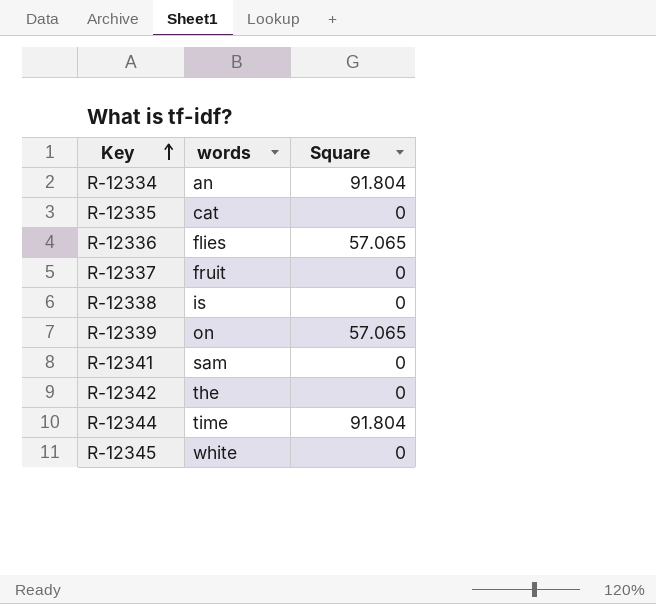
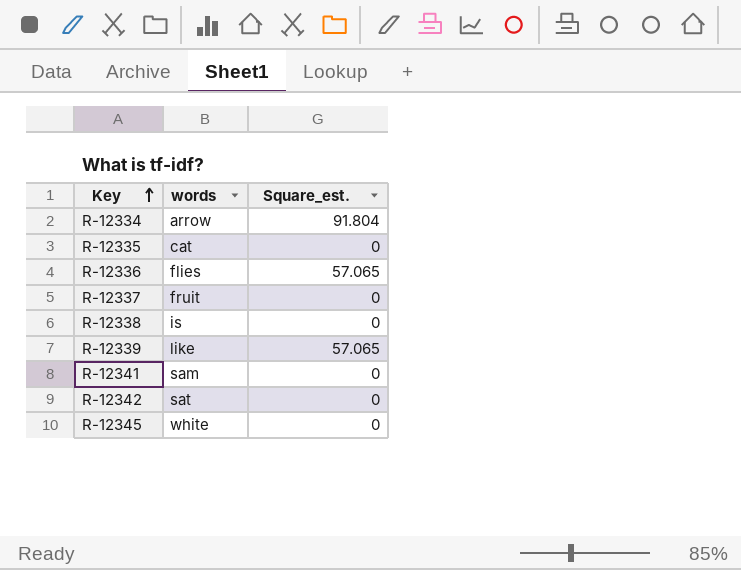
column name: Square -> Square_est.
row R-12344: time | 91.804 -> none
R-12334 | words: an -> arrow
R-12339 | words: on -> like
R-12342 | words: the -> sat

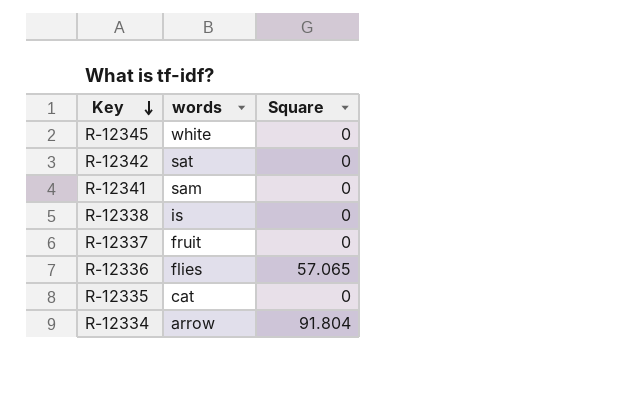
row order: Key ascending -> Key descending
column name: Square_est. -> Square
row R-12339: like | 57.065 -> none

